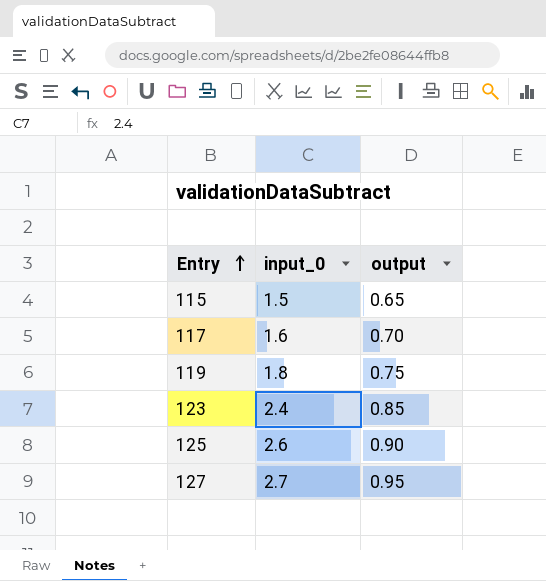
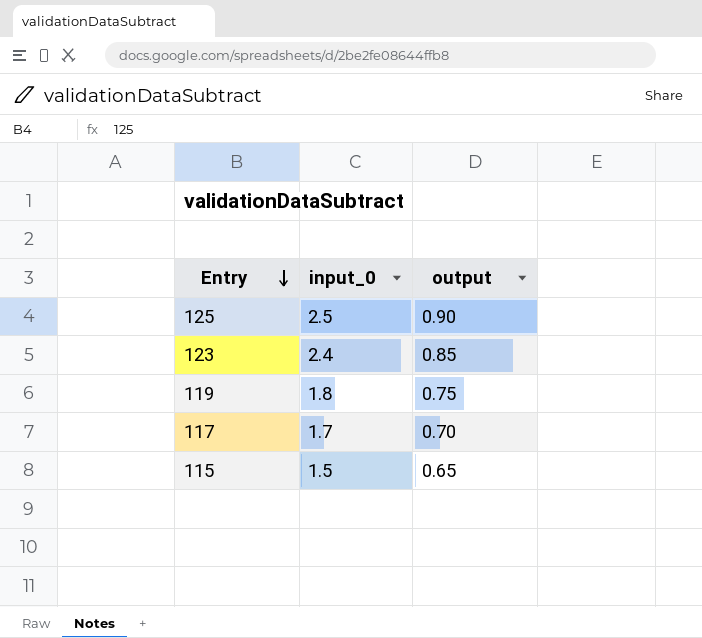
row order: Entry ascending -> Entry descending
row 127: 2.7 | 0.95 -> none
125 | input_0: 2.6 -> 2.5
117 | input_0: 1.6 -> 1.7

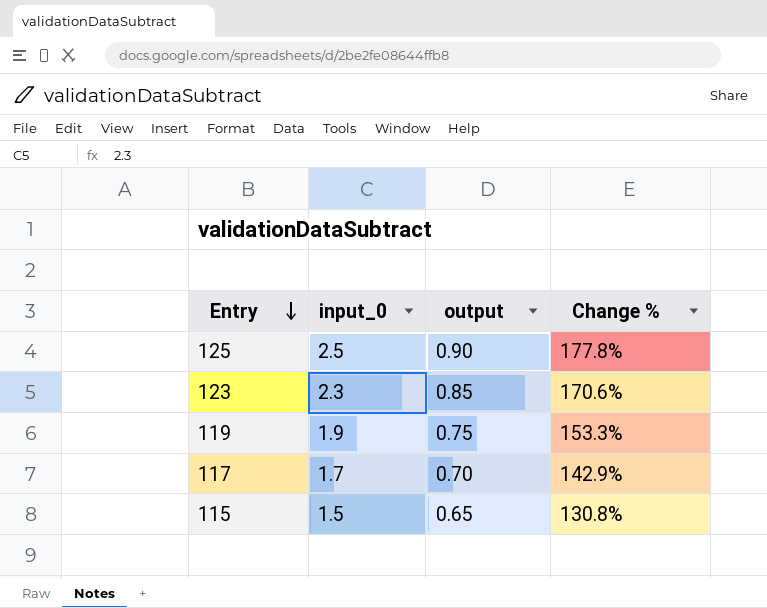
column Change % | formula: none -> ([input_0] - [output]) / [output]
123 | input_0: 2.4 -> 2.3
119 | input_0: 1.8 -> 1.9

